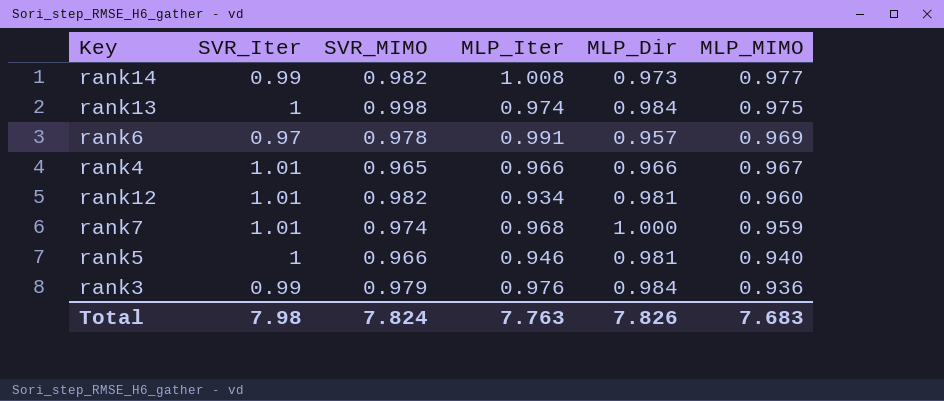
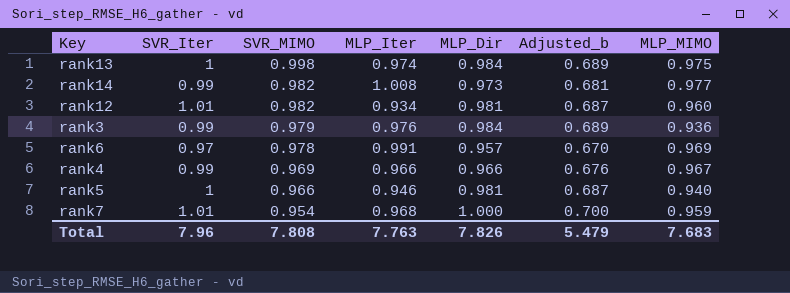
row order: MLP_MIMO descending -> SVR_MIMO descending
column Adjusted_b | formula: none -> [MLP_Dir] * 0.7
rank4 | SVR_Iter: 1.01 -> 0.99
rank4 | SVR_MIMO: 0.965 -> 0.969
rank7 | SVR_MIMO: 0.974 -> 0.954
Total | SVR_Iter: 7.98 -> 7.96
Total | SVR_MIMO: 7.824 -> 7.808

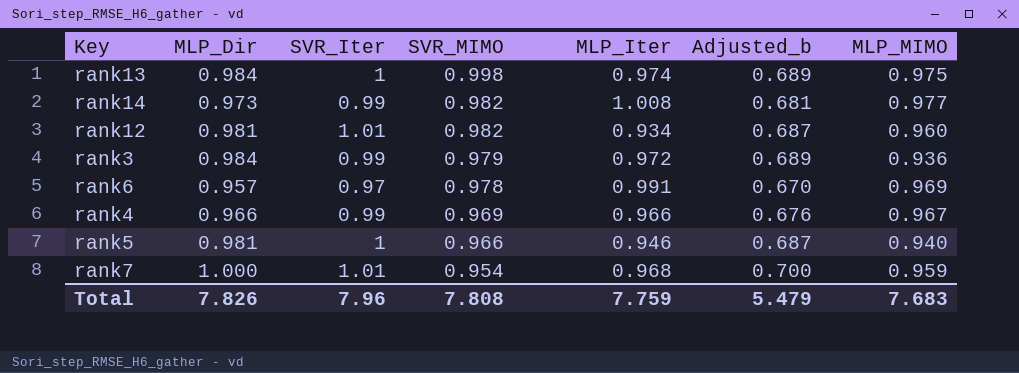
column MLP_Dir | position: 5 -> 2
rank3 | MLP_Iter: 0.976 -> 0.972
Total | MLP_Iter: 7.763 -> 7.759

